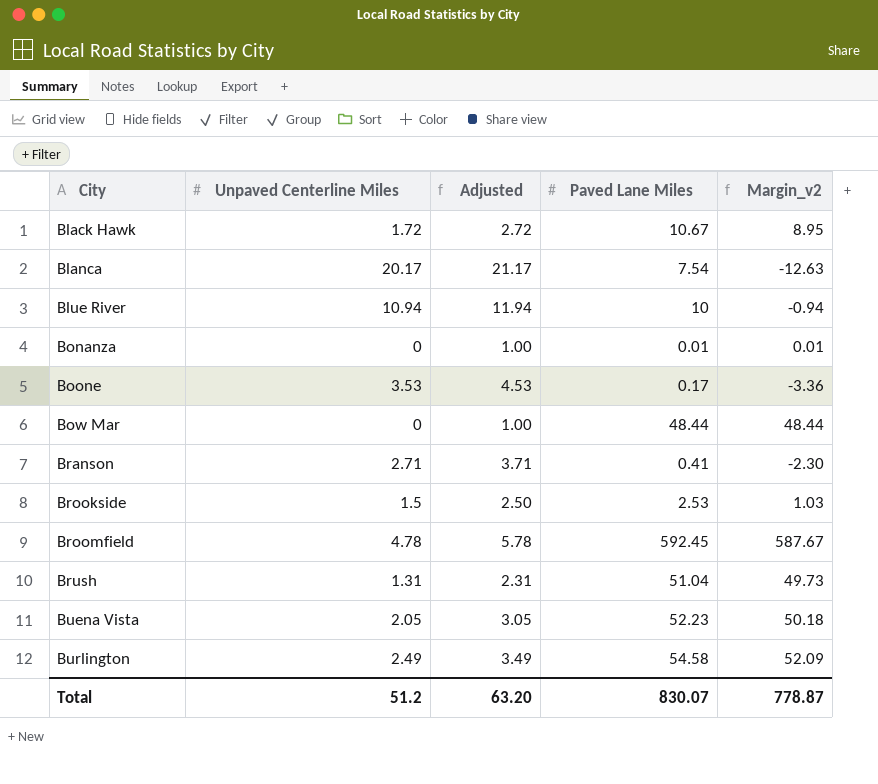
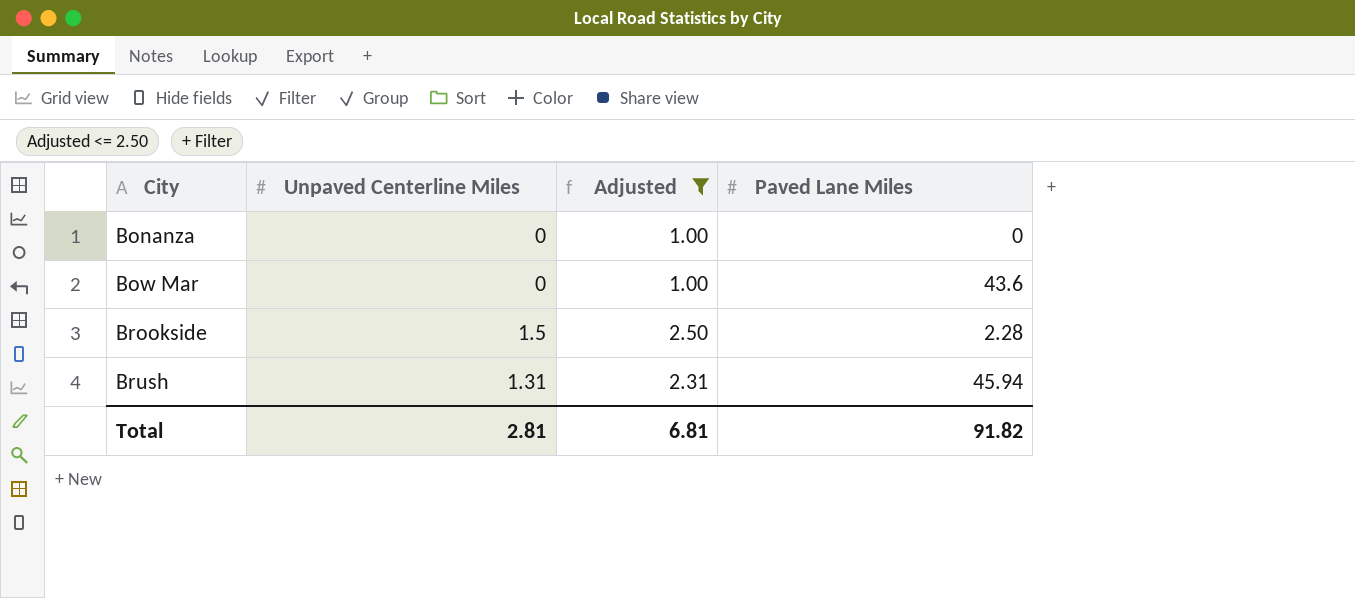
filter: none -> Adjusted <= 2.50
column Margin_v2 | formula: [Paved Lane Miles] - [Unpaved Centerline Miles] -> none
Bonanza | Paved Lane Miles: 0.01 -> 0
Bow Mar | Paved Lane Miles: 48.44 -> 43.6
Brookside | Paved Lane Miles: 2.53 -> 2.28
Brush | Paved Lane Miles: 51.04 -> 45.94
Total | Unpaved Centerline Miles: 51.2 -> 2.81
Total | Adjusted: 63.20 -> 6.81
Total | Paved Lane Miles: 830.07 -> 91.82

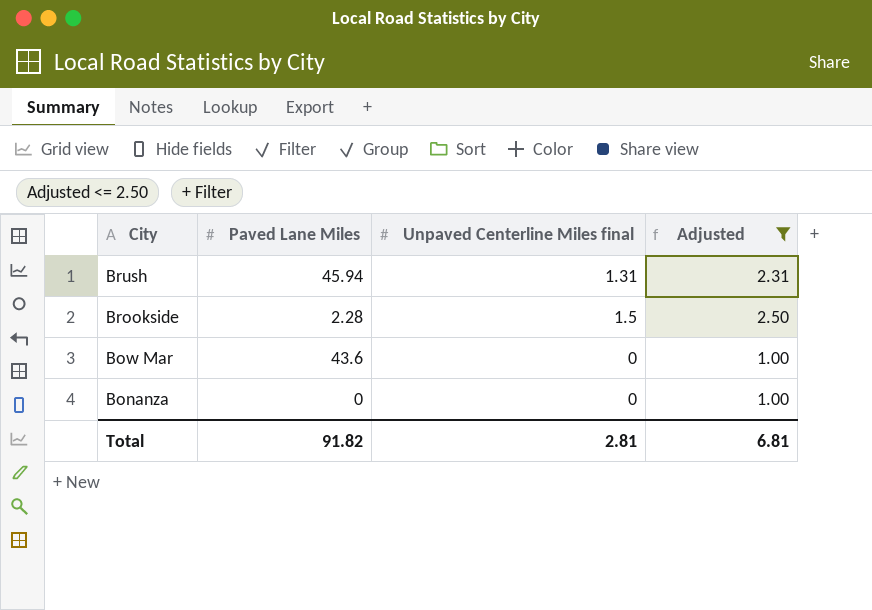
row order: City ascending -> City descending
column Paved Lane Miles | position: 4 -> 2
column name: Unpaved Centerline Miles -> Unpaved Centerline Miles final

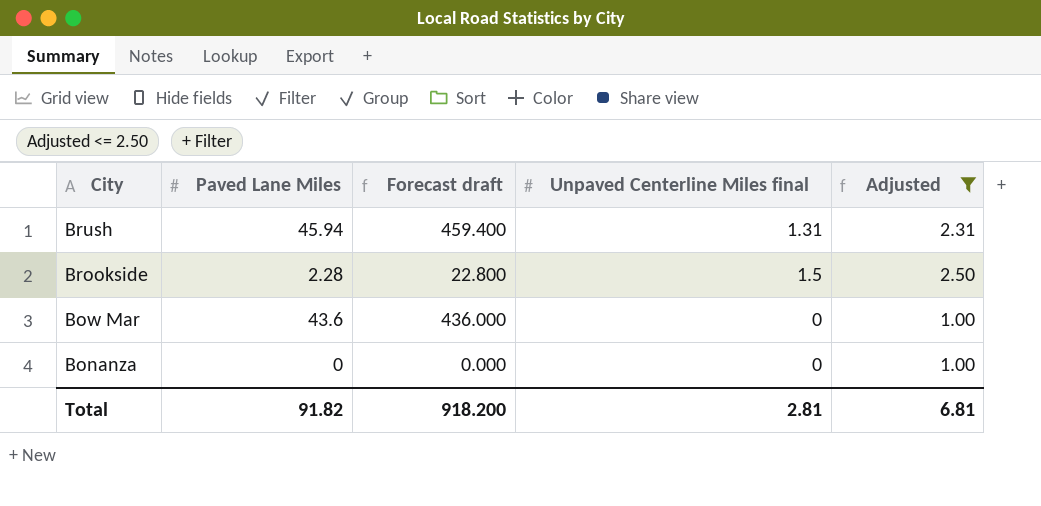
column Forecast draft | formula: none -> [Paved Lane Miles] * 10

